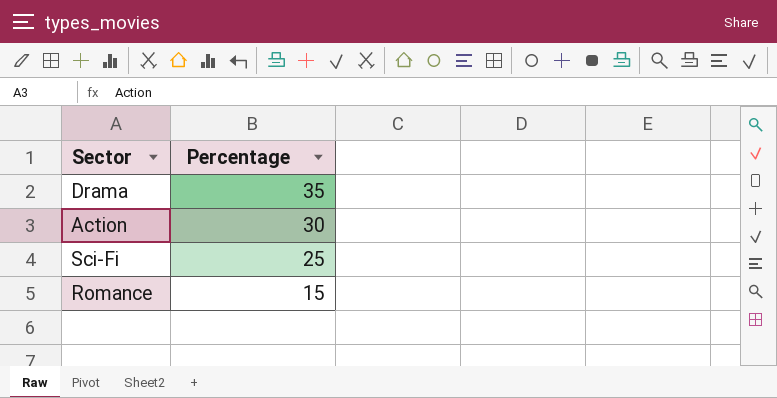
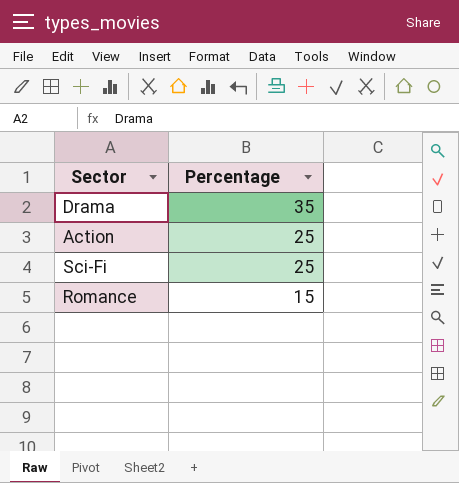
Action | Percentage: 30 -> 25

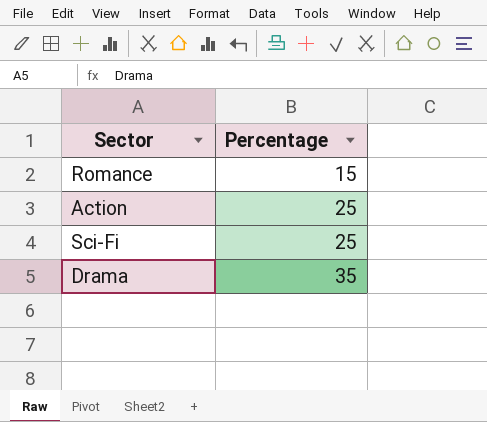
row order: Percentage descending -> Percentage ascending

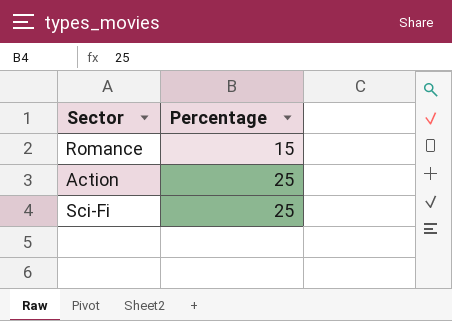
row Drama: 35 -> none

